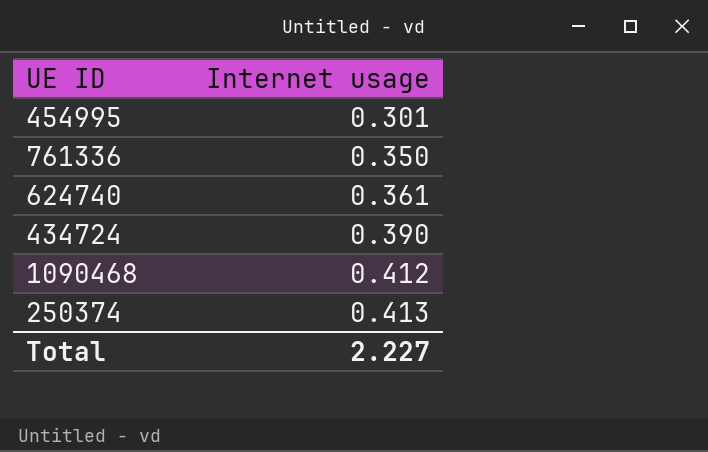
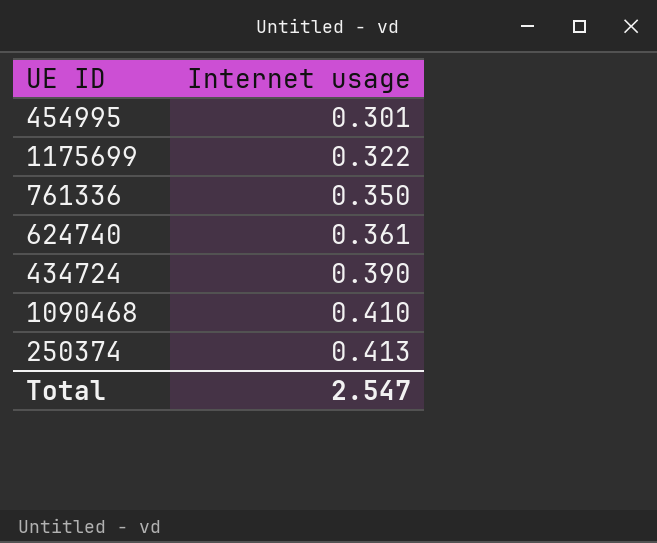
row 1175699: none -> 0.322
1090468 | Internet usage: 0.412 -> 0.410
Total | Internet usage: 2.227 -> 2.547

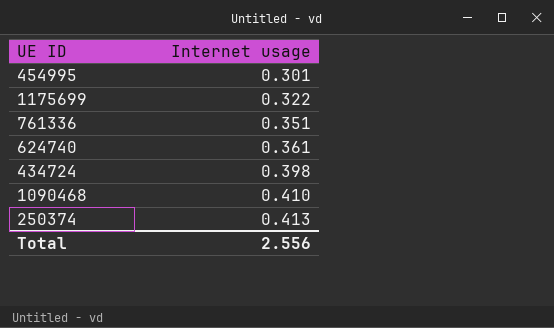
761336 | Internet usage: 0.350 -> 0.351
434724 | Internet usage: 0.390 -> 0.398
Total | Internet usage: 2.547 -> 2.556

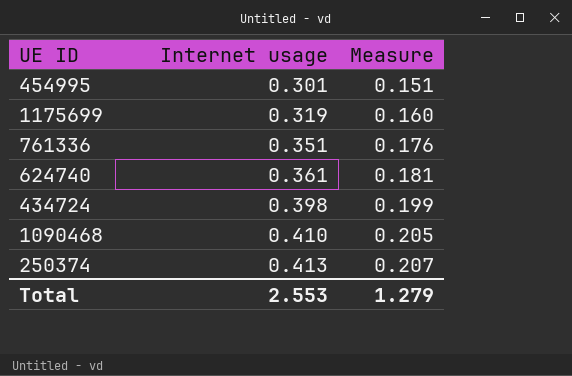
column Measure | formula: none -> [Internet usage] * 0.5
1175699 | Internet usage: 0.322 -> 0.319
Total | Internet usage: 2.556 -> 2.553

